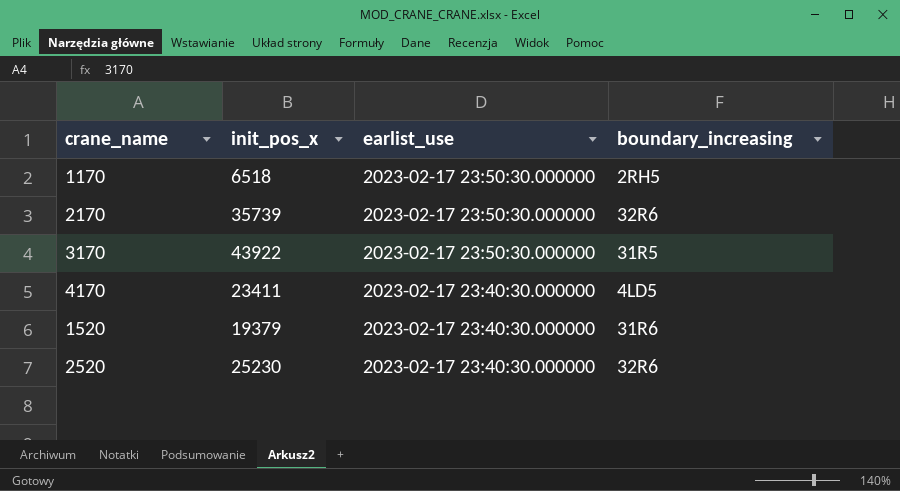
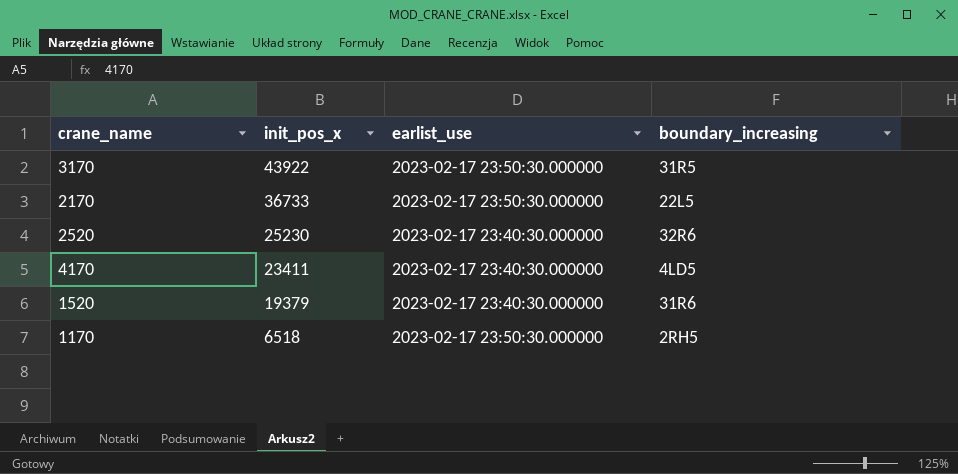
row order: earlist_use descending -> init_pos_x descending
2170 | init_pos_x: 35739 -> 36733
2170 | boundary_increasing: 32R6 -> 22L5

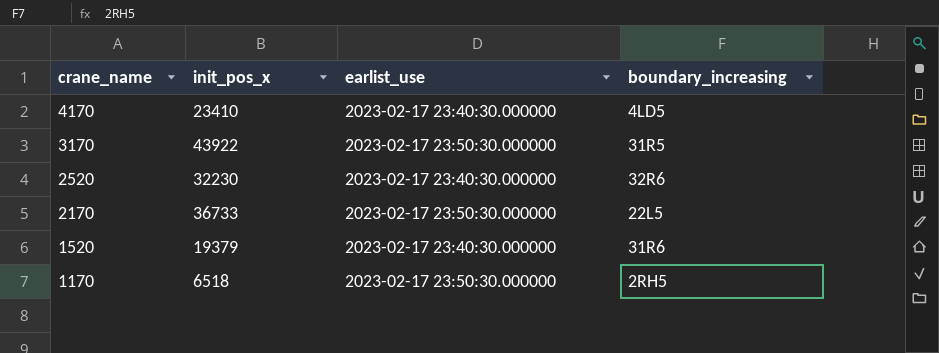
row order: init_pos_x descending -> crane_name descending
4170 | init_pos_x: 23411 -> 23410
2520 | init_pos_x: 25230 -> 32230

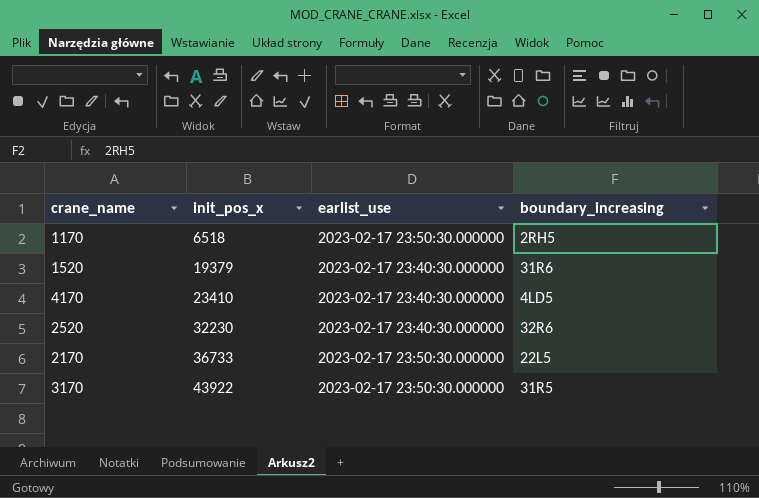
row order: crane_name descending -> init_pos_x ascending

